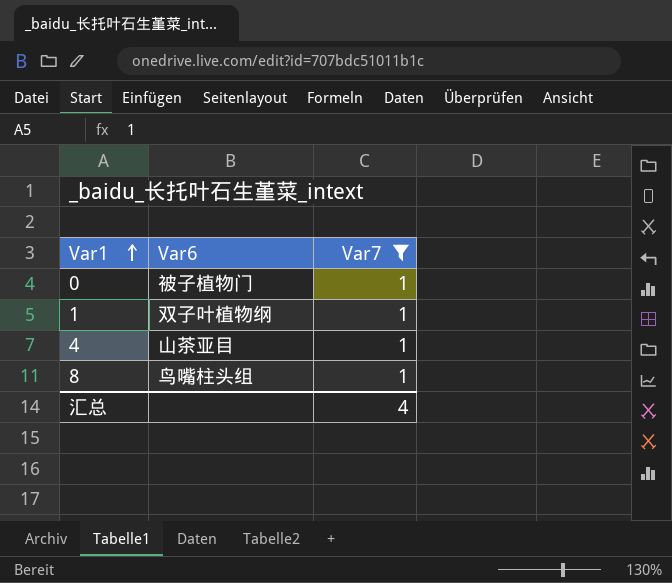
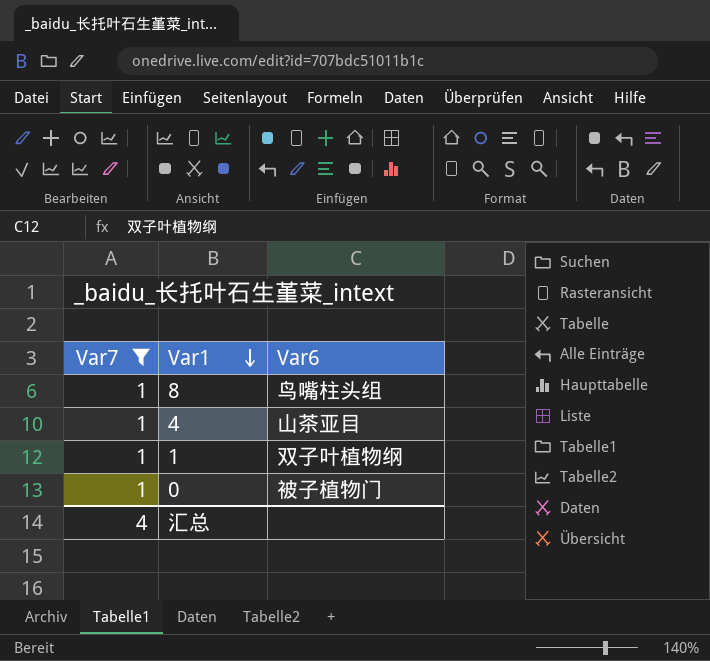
row order: Var1 ascending -> Var1 descending
column Var7 | position: 3 -> 1

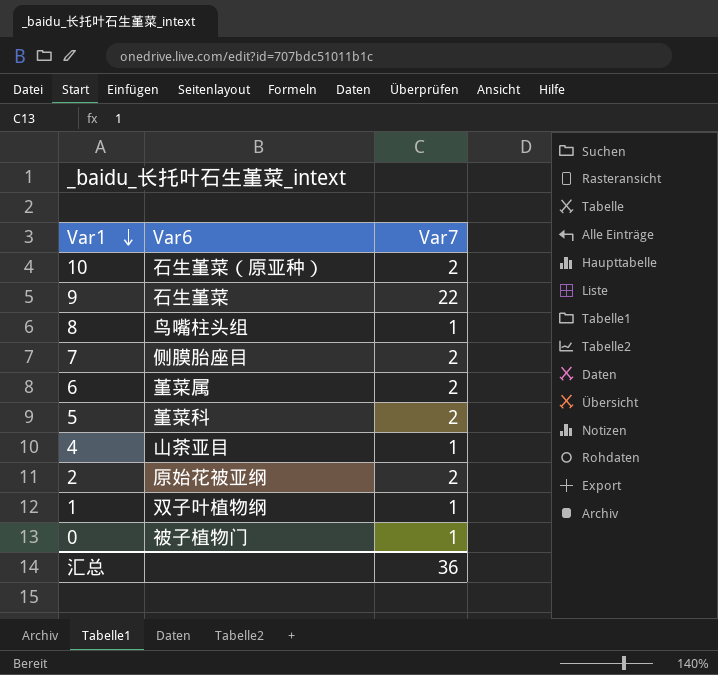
filter: Var7 = 1 -> none
column Var7 | position: 1 -> 3
汇总 | Var7: 4 -> 36

